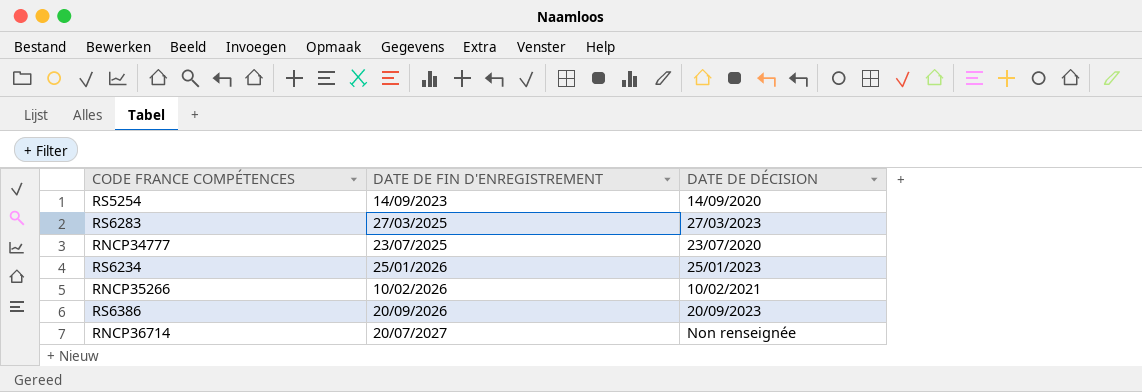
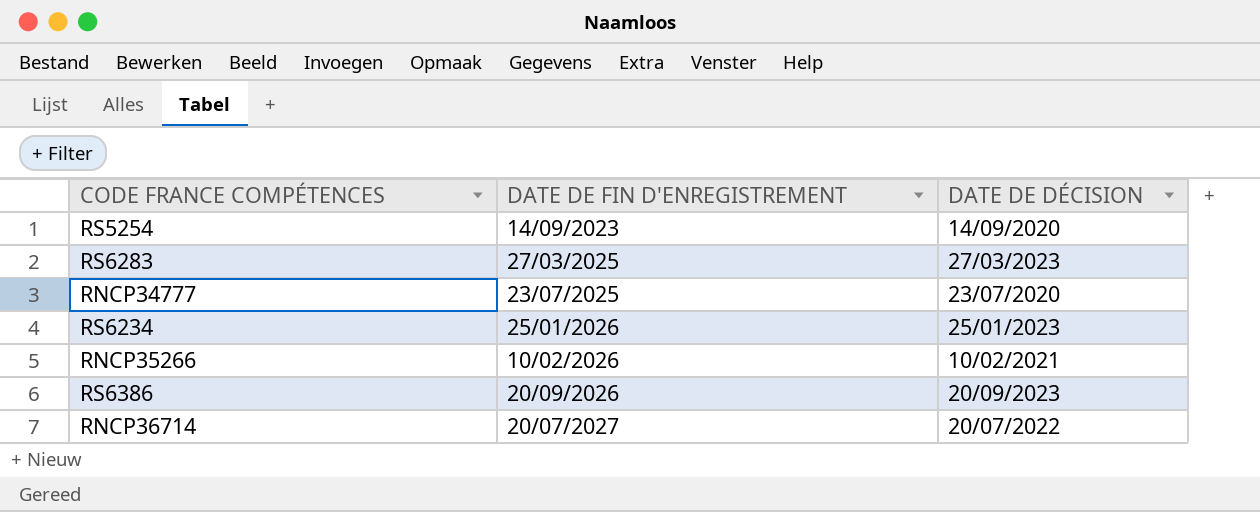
RNCP36714 | DATE DE DÉCISION: Non renseignée -> 20/07/2022

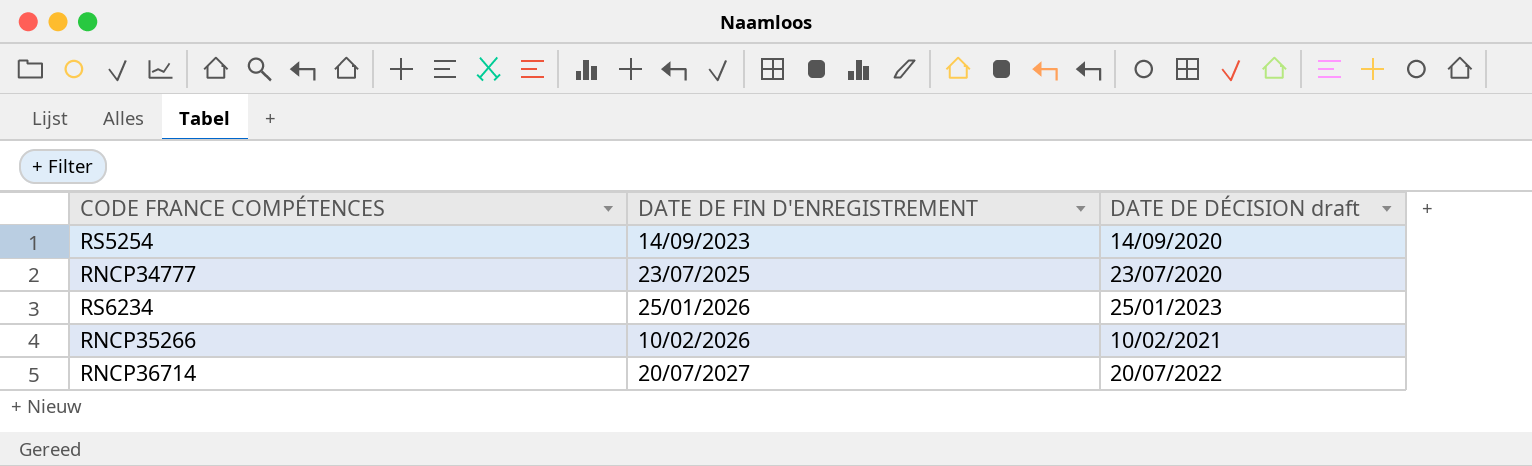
column name: DATE DE DÉCISION -> DATE DE DÉCISION draft
row RS6283: 27/03/2025 | 27/03/2023 -> none
row RS6386: 20/09/2026 | 20/09/2023 -> none

